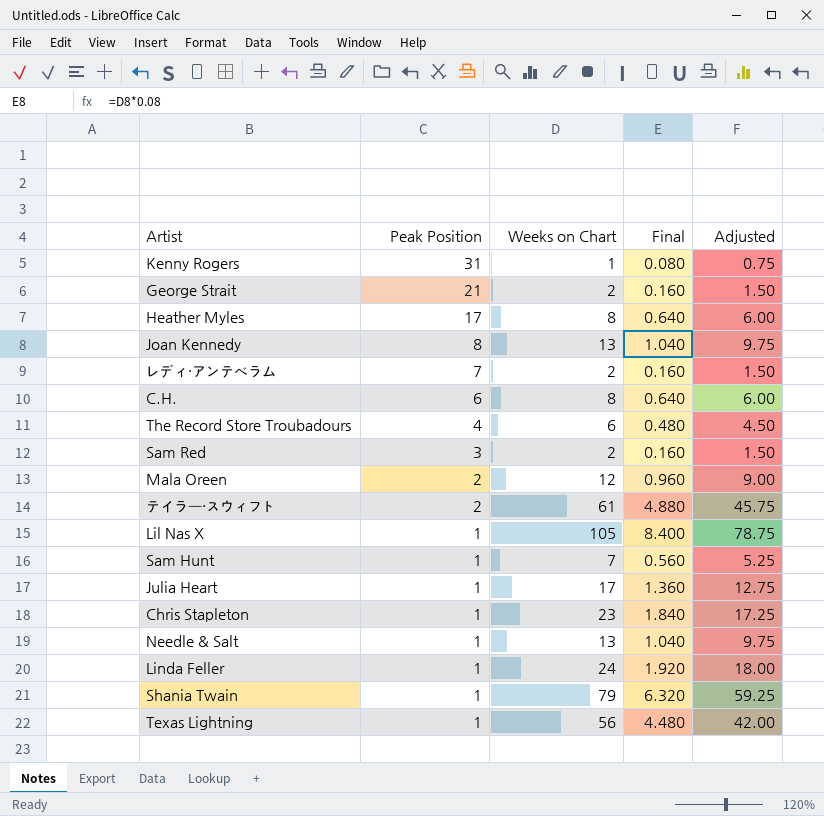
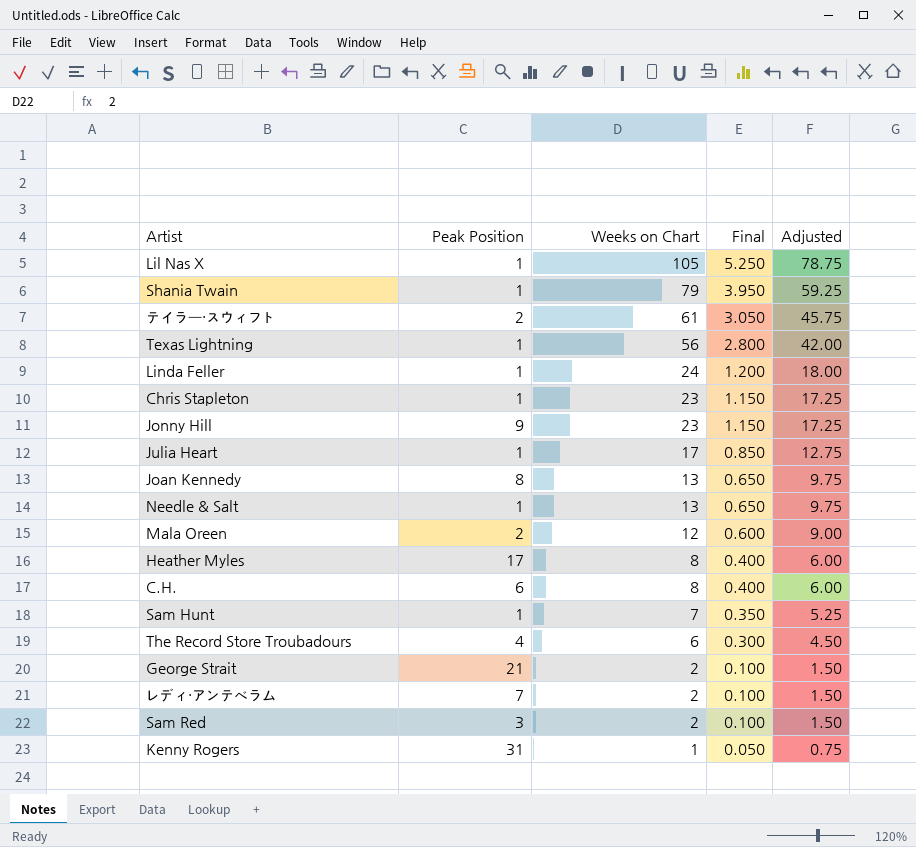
row order: Peak Position descending -> Weeks on Chart descending
column Final | formula: [Weeks on Chart] * 0.08 -> [Weeks on Chart] * 0.05
row Jonny Hill: none -> 9 | 23 | 1.150 | 17.25

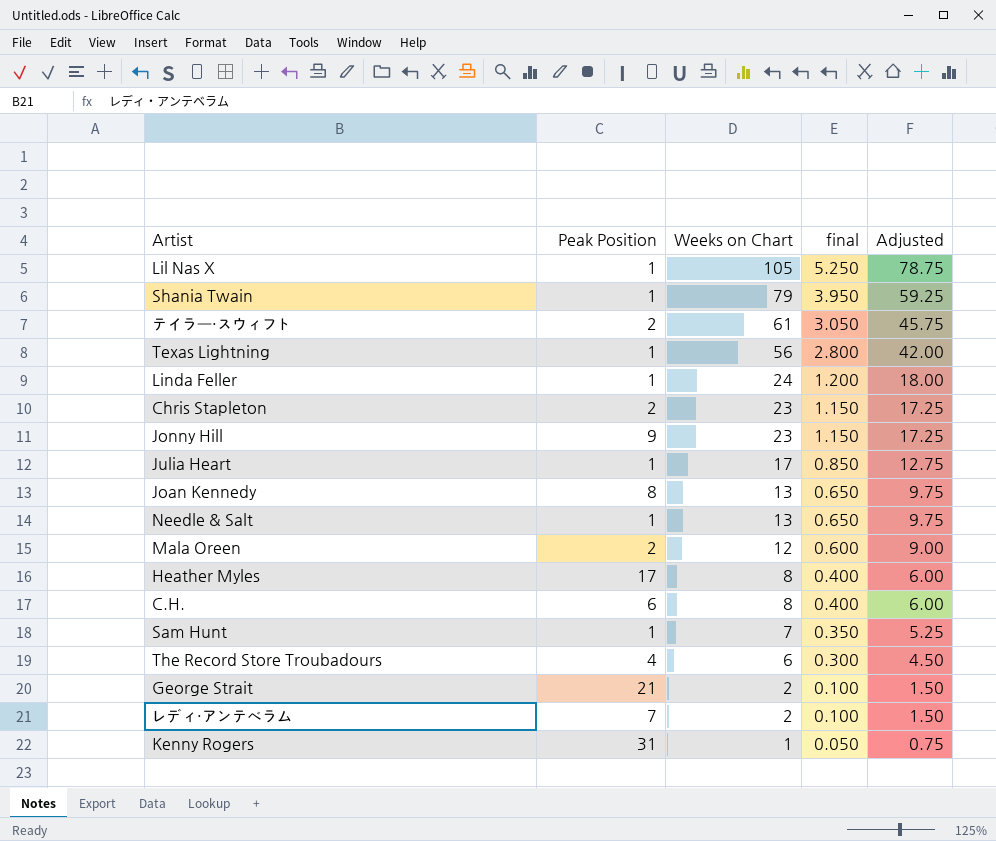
column name: Final -> final
row Sam Red: 3 | 2 | 0.100 | 1.50 -> none
Chris Stapleton | Peak Position: 1 -> 2

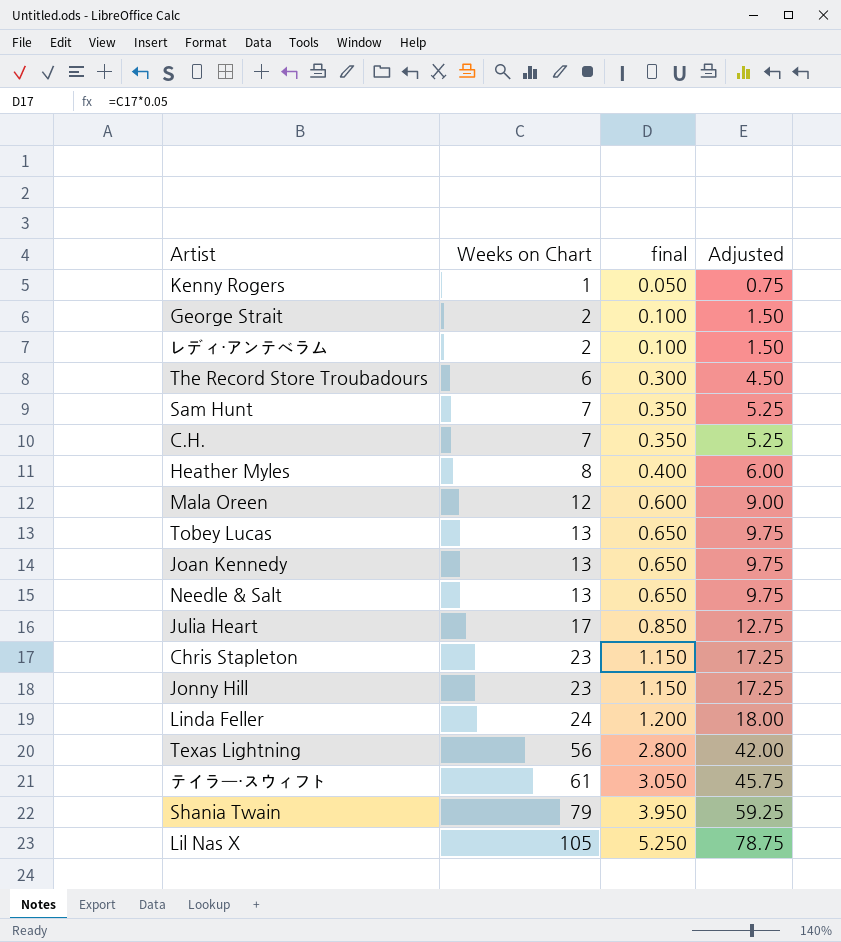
row order: Weeks on Chart descending -> Weeks on Chart ascending
column Peak Position | position: 2 -> none
C.H. | Weeks on Chart: 8 -> 7
C.H. | final: 0.400 -> 0.350
C.H. | Adjusted: 6.00 -> 5.25
row Tobey Lucas: none -> 13 | 0.650 | 9.75

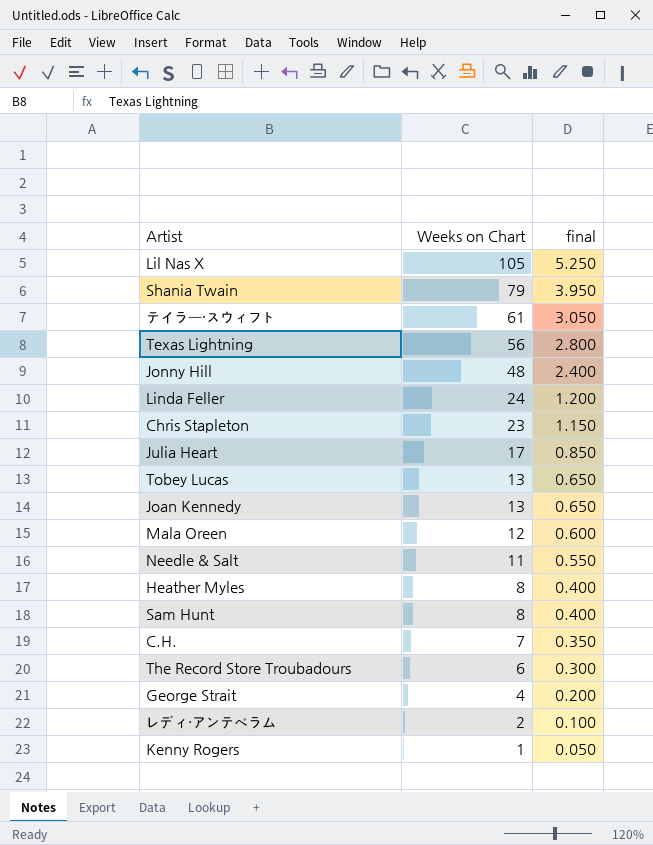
row order: Weeks on Chart ascending -> Weeks on Chart descending
column Adjusted | formula: [Weeks on Chart] * 0.75 -> none
Jonny Hill | Weeks on Chart: 23 -> 48
Jonny Hill | final: 1.150 -> 2.400
Needle & Salt | Weeks on Chart: 13 -> 11
Needle & Salt | final: 0.650 -> 0.550
Sam Hunt | Weeks on Chart: 7 -> 8
Sam Hunt | final: 0.350 -> 0.400
George Strait | Weeks on Chart: 2 -> 4
George Strait | final: 0.100 -> 0.200

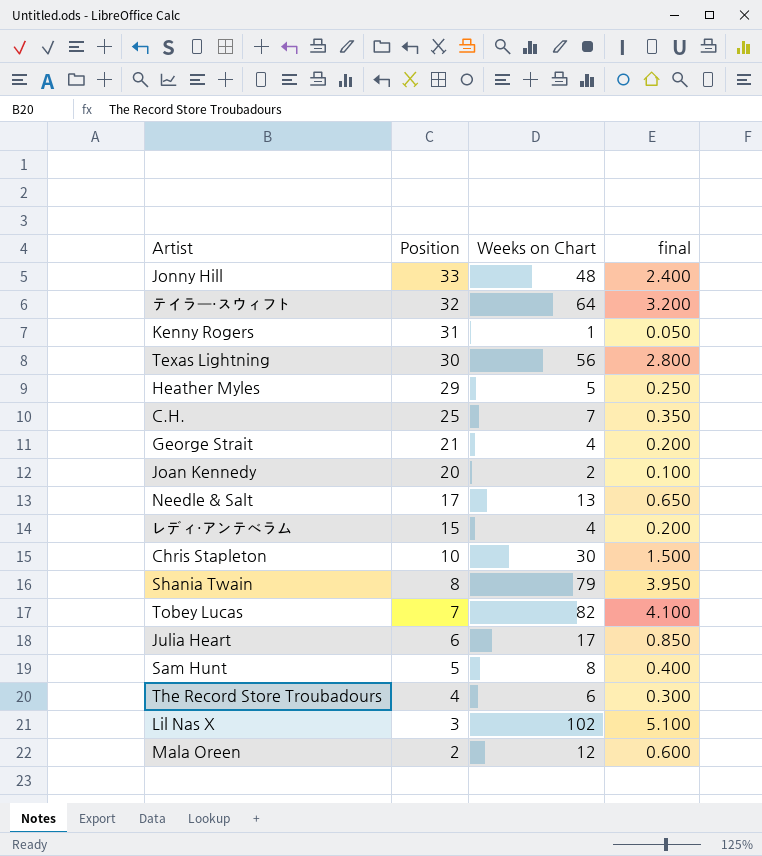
row order: Weeks on Chart descending -> Position descending
column Position | position: none -> 2
row Linda Feller: 24 | 1.200 -> none
テイラー・スウィフト | Weeks on Chart: 61 -> 64
テイラー・スウィフト | final: 3.050 -> 3.200
Heather Myles | Weeks on Chart: 8 -> 5
Heather Myles | final: 0.400 -> 0.250
Joan Kennedy | Weeks on Chart: 13 -> 2
Joan Kennedy | final: 0.650 -> 0.100
Needle & Salt | Weeks on Chart: 11 -> 13
Needle & Salt | final: 0.550 -> 0.650
レディ・アンテベラム | Weeks on Chart: 2 -> 4
レディ・アンテベラム | final: 0.100 -> 0.200
Chris Stapleton | Weeks on Chart: 23 -> 30
Chris Stapleton | final: 1.150 -> 1.500
Tobey Lucas | Weeks on Chart: 13 -> 82
Tobey Lucas | final: 0.650 -> 4.100
Lil Nas X | Weeks on Chart: 105 -> 102
Lil Nas X | final: 5.250 -> 5.100

